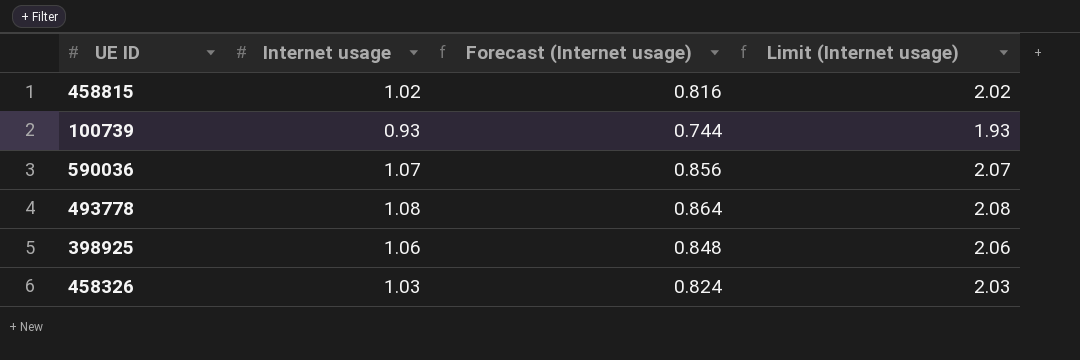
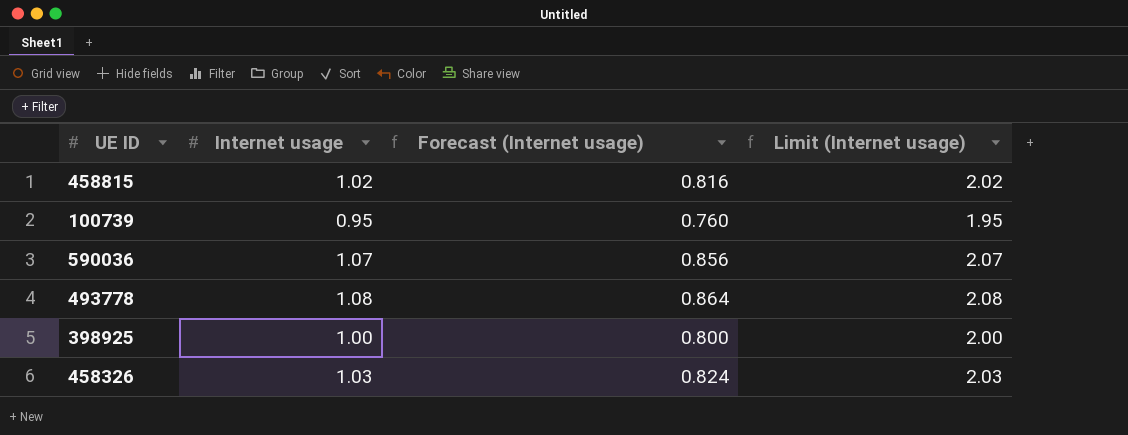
100739 | Internet usage: 0.93 -> 0.95
100739 | Forecast (Internet usage): 0.744 -> 0.760
100739 | Limit (Internet usage): 1.93 -> 1.95
398925 | Internet usage: 1.06 -> 1.00
398925 | Forecast (Internet usage): 0.848 -> 0.800
398925 | Limit (Internet usage): 2.06 -> 2.00

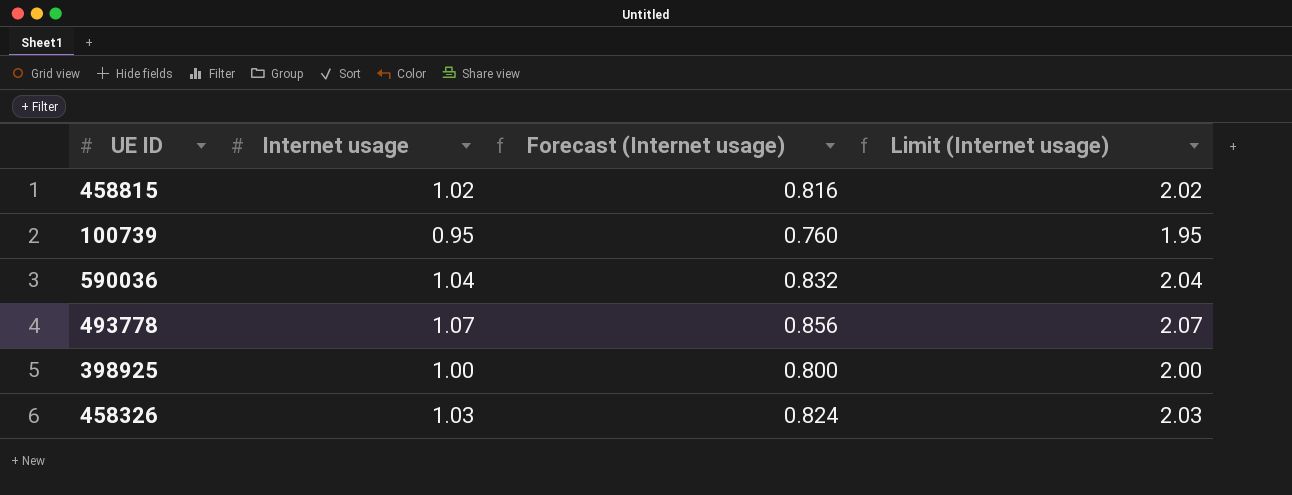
590036 | Internet usage: 1.07 -> 1.04
590036 | Forecast (Internet usage): 0.856 -> 0.832
590036 | Limit (Internet usage): 2.07 -> 2.04
493778 | Internet usage: 1.08 -> 1.07
493778 | Forecast (Internet usage): 0.864 -> 0.856
493778 | Limit (Internet usage): 2.08 -> 2.07

